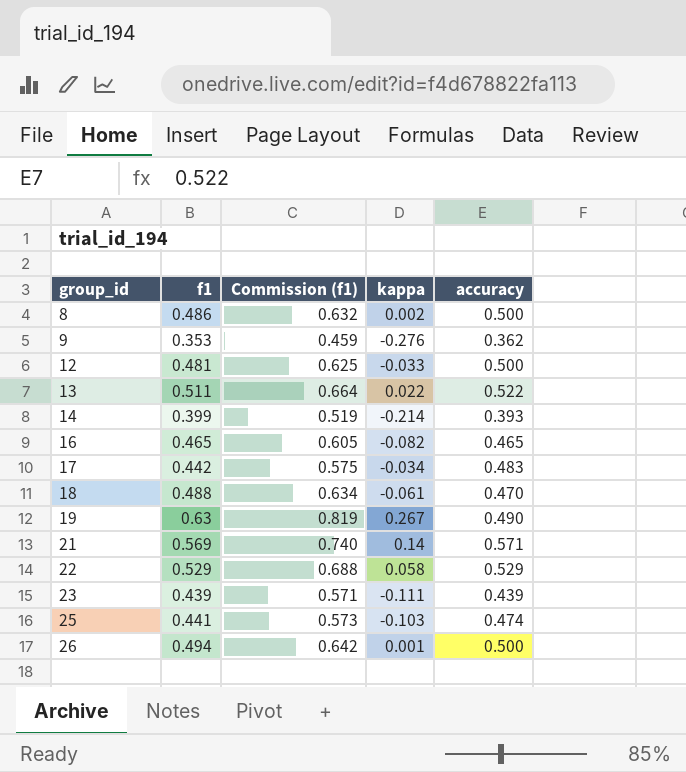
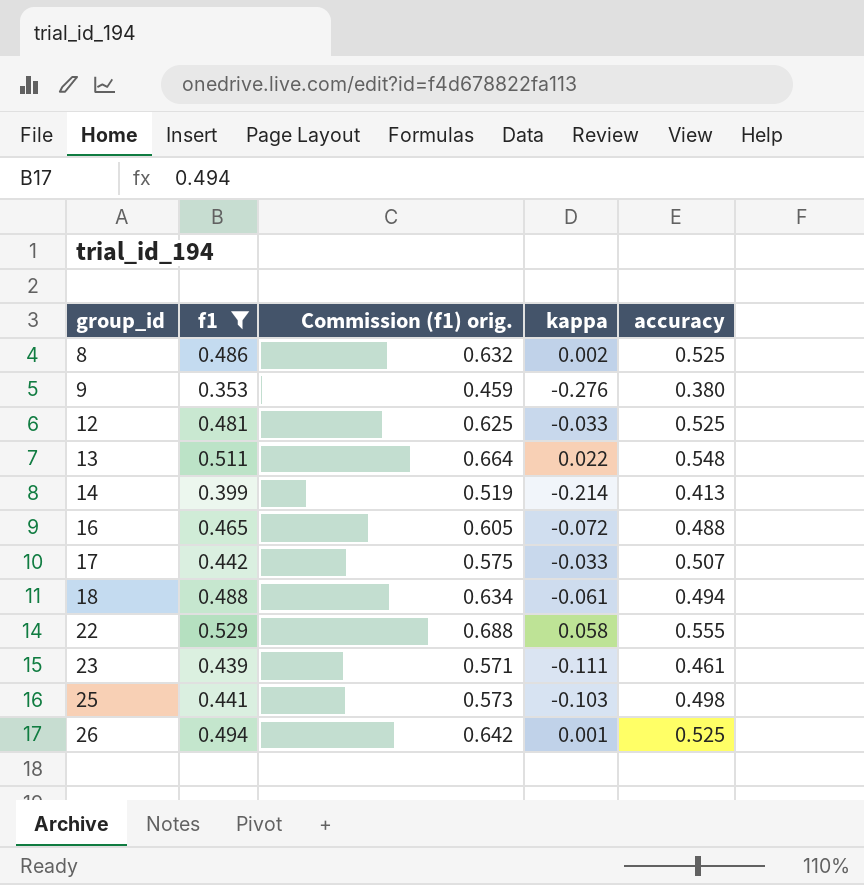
filter: none -> f1 <= 0.529
column name: Commission (f1) -> Commission (f1) orig.
8 | accuracy: 0.500 -> 0.525
9 | accuracy: 0.362 -> 0.380
12 | accuracy: 0.500 -> 0.525
13 | accuracy: 0.522 -> 0.548
14 | accuracy: 0.393 -> 0.413
16 | kappa: -0.082 -> -0.072
16 | accuracy: 0.465 -> 0.488
17 | kappa: -0.034 -> -0.033
17 | accuracy: 0.483 -> 0.507
18 | accuracy: 0.470 -> 0.494
22 | accuracy: 0.529 -> 0.555
23 | accuracy: 0.439 -> 0.461
25 | accuracy: 0.474 -> 0.498
26 | accuracy: 0.500 -> 0.525

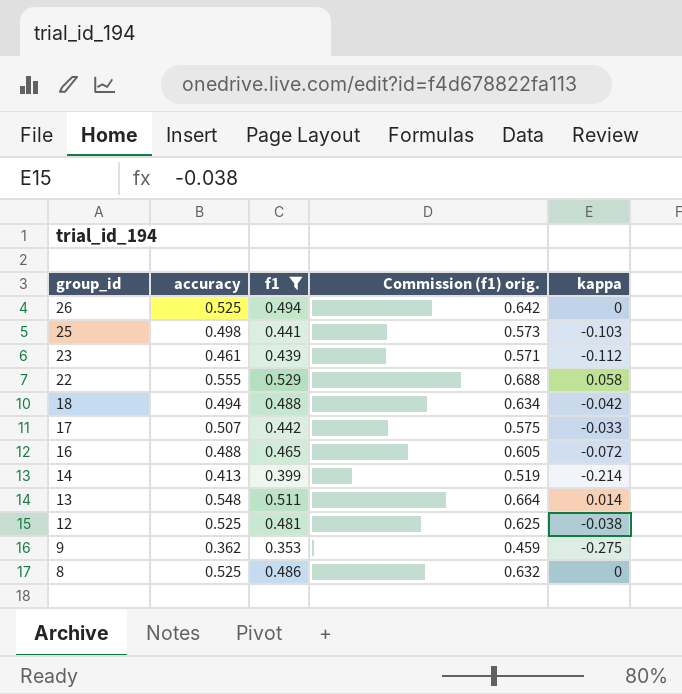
row order: group_id ascending -> group_id descending
column accuracy | position: 5 -> 2
26 | kappa: 0.001 -> 0
23 | kappa: -0.111 -> -0.112
18 | kappa: -0.061 -> -0.042
13 | kappa: 0.022 -> 0.014
12 | kappa: -0.033 -> -0.038
9 | accuracy: 0.380 -> 0.362
9 | kappa: -0.276 -> -0.275
8 | kappa: 0.002 -> 0

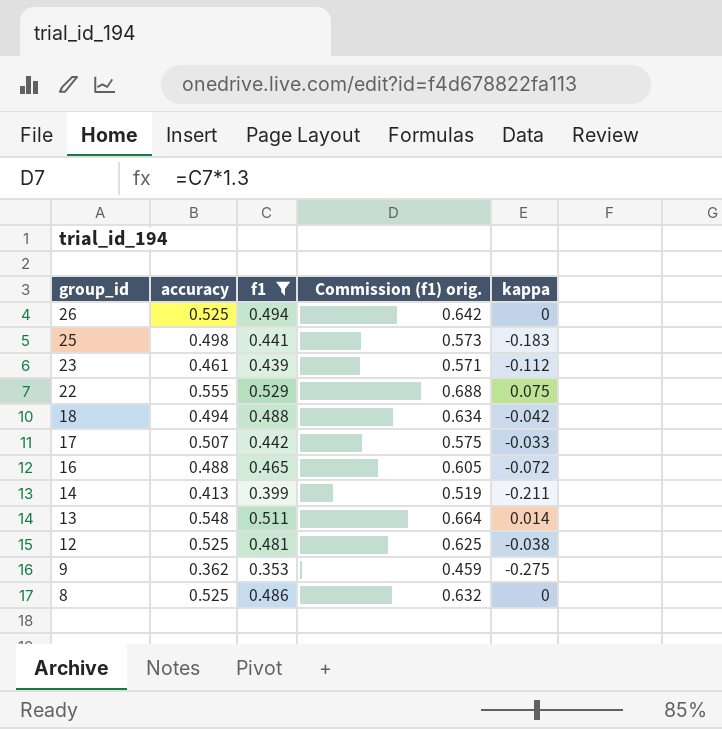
25 | kappa: -0.103 -> -0.183
22 | kappa: 0.058 -> 0.075
14 | kappa: -0.214 -> -0.211

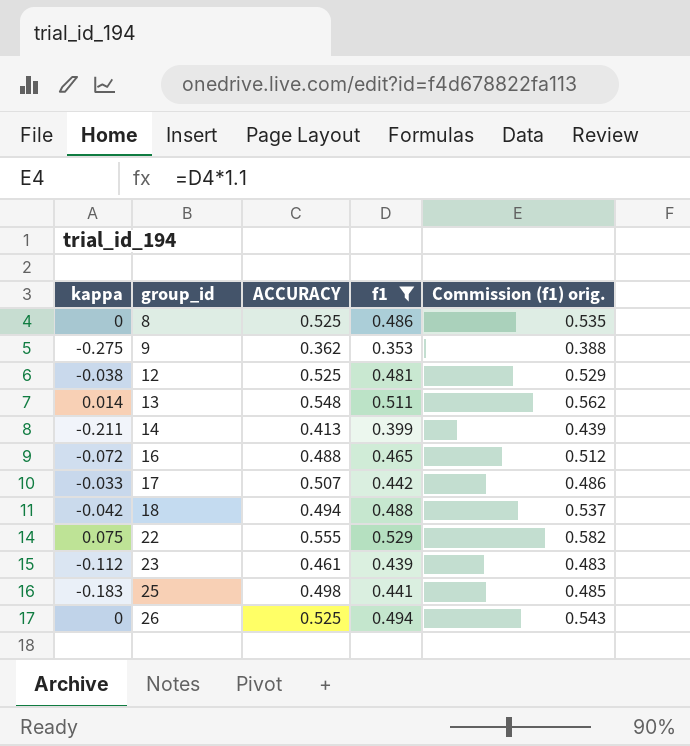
row order: group_id descending -> group_id ascending
column kappa | position: 5 -> 1
column name: accuracy -> ACCURACY
column Commission (f1) orig. | formula: [f1] * 1.3 -> [f1] * 1.1

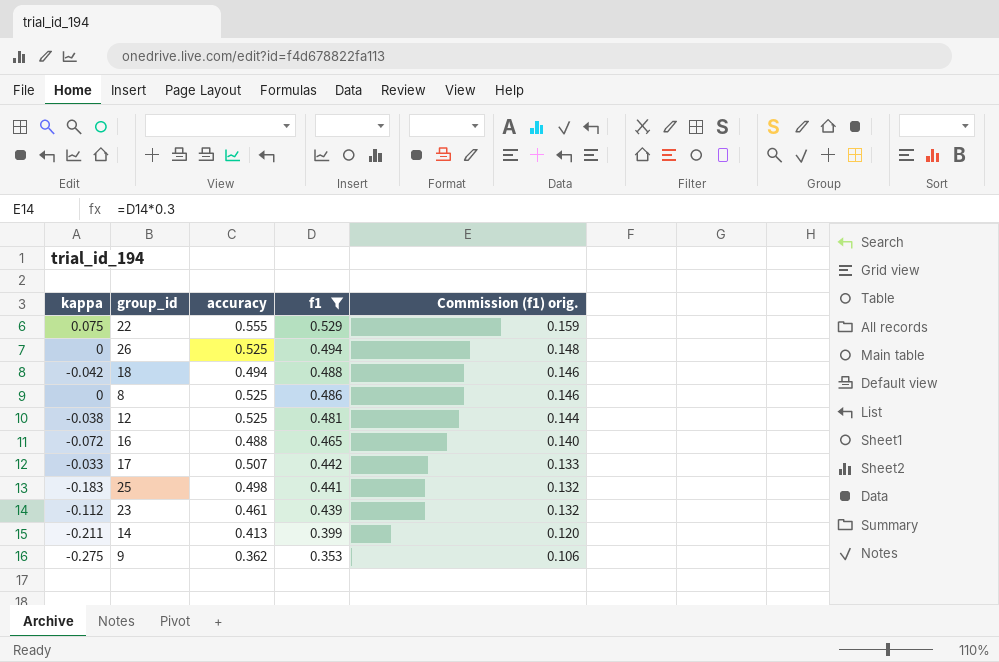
row order: group_id ascending -> f1 descending
column name: ACCURACY -> accuracy
column Commission (f1) orig. | formula: [f1] * 1.1 -> [f1] * 0.3
row 13: 0.014 | 0.548 | 0.511 | 0.562 -> none

